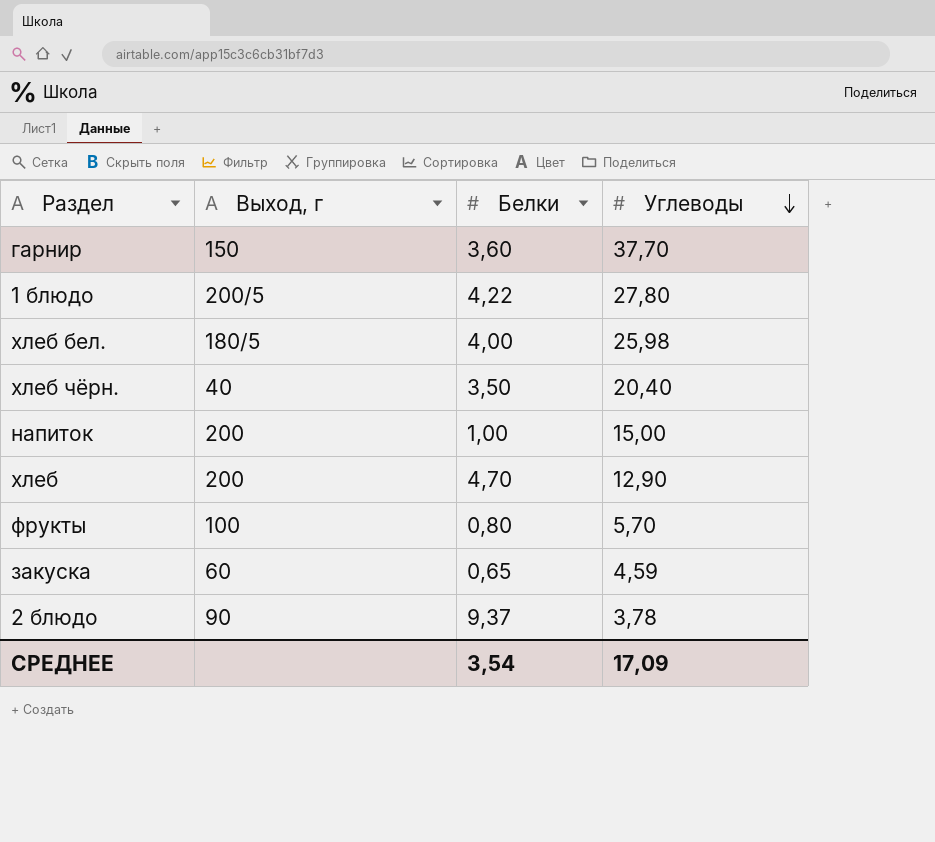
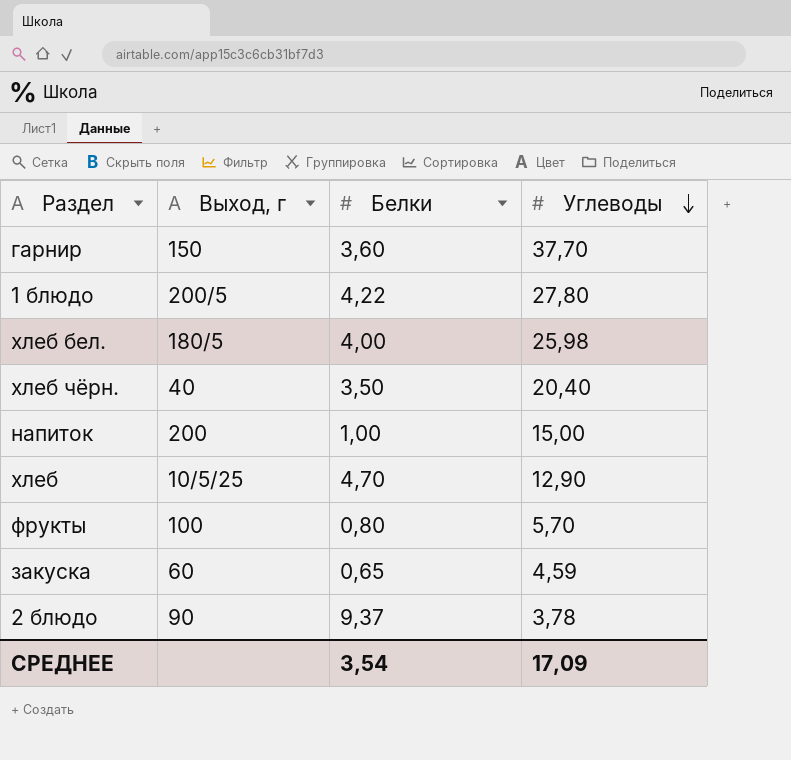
хлеб | Выход, г: 200 -> 10/5/25

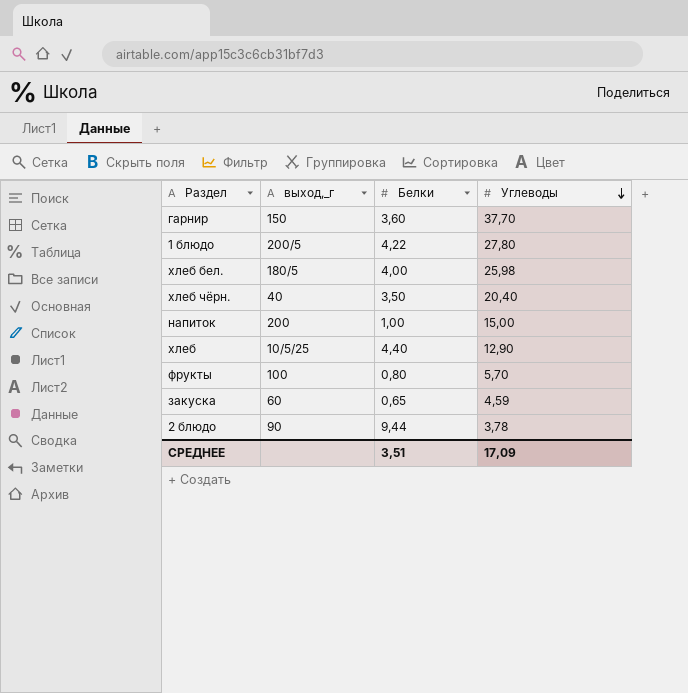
column name: Выход, г -> выход,_г
хлеб | Белки: 4,70 -> 4,40
2 блюдо | Белки: 9,37 -> 9,44
СРЕДНЕЕ | Белки: 3,54 -> 3,51

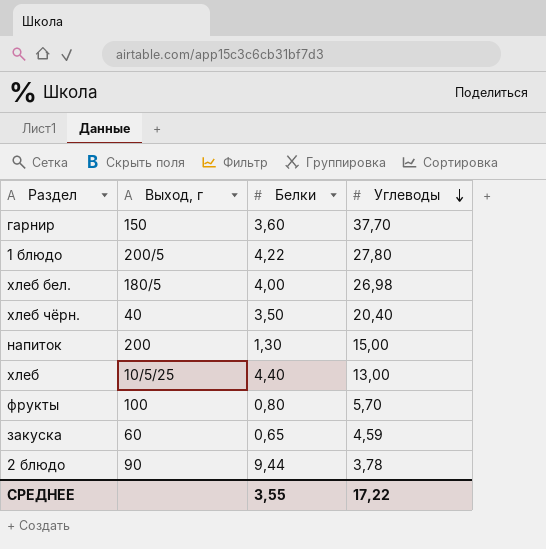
column name: выход,_г -> Выход, г
хлеб бел. | Углеводы: 25,98 -> 26,98
напиток | Белки: 1,00 -> 1,30
хлеб | Углеводы: 12,90 -> 13,00
СРЕДНЕЕ | Белки: 3,51 -> 3,55
СРЕДНЕЕ | Углеводы: 17,09 -> 17,22

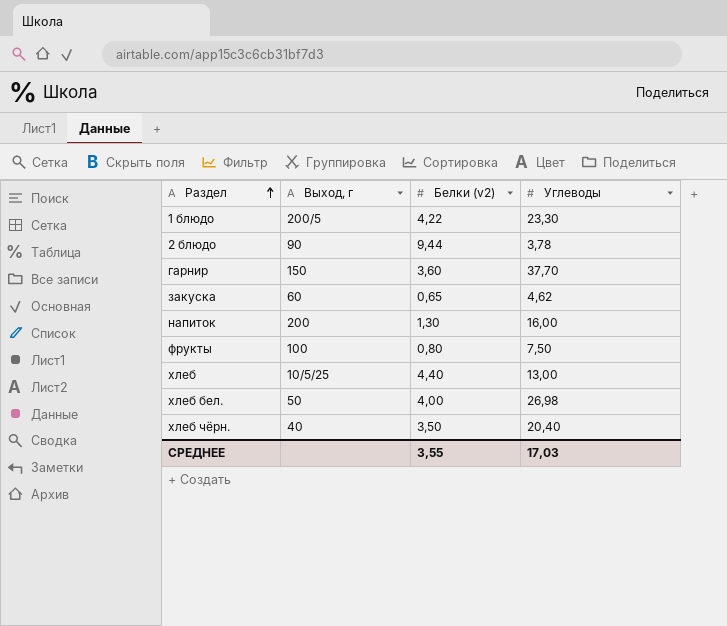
row order: Углеводы descending -> Раздел ascending
column name: Белки -> Белки (v2)
1 блюдо | Углеводы: 27,80 -> 23,30
закуска | Углеводы: 4,59 -> 4,62
напиток | Углеводы: 15,00 -> 16,00
фрукты | Углеводы: 5,70 -> 7,50
хлеб бел. | Выход, г: 180/5 -> 50
СРЕДНЕЕ | Углеводы: 17,22 -> 17,03

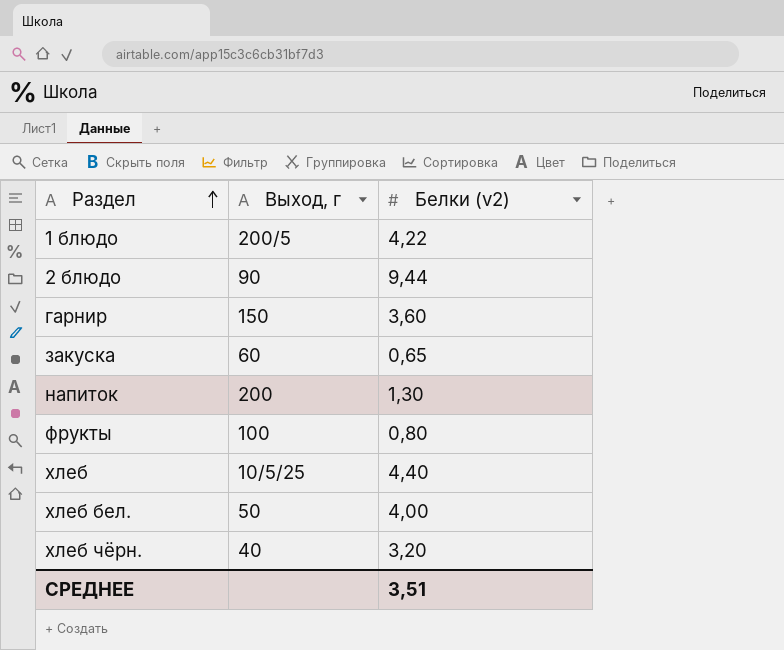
column Углеводы | position: 4 -> none
хлеб чёрн. | Белки (v2): 3,50 -> 3,20
СРЕДНЕЕ | Белки (v2): 3,55 -> 3,51

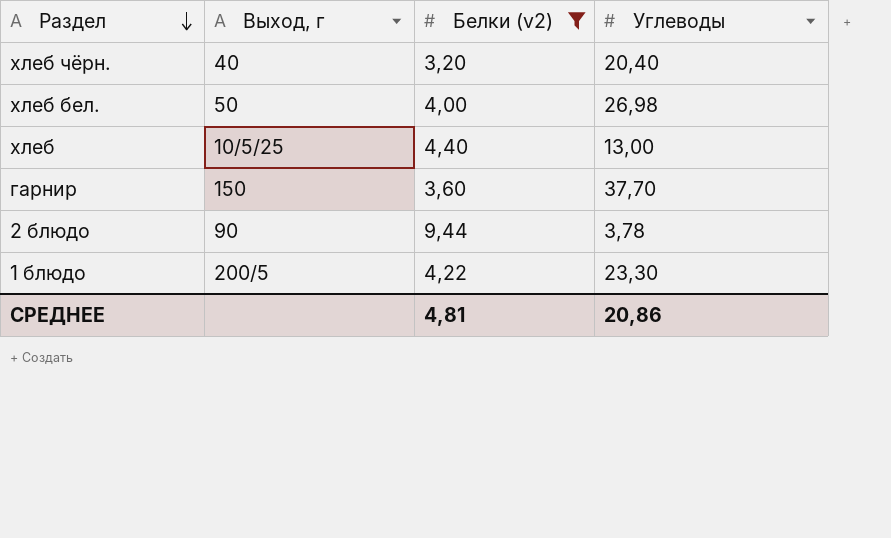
filter: none -> Белки (v2) >= 3,20
row order: Раздел ascending -> Раздел descending
column Углеводы | position: none -> 4
СРЕДНЕЕ | Белки (v2): 3,51 -> 4,81

